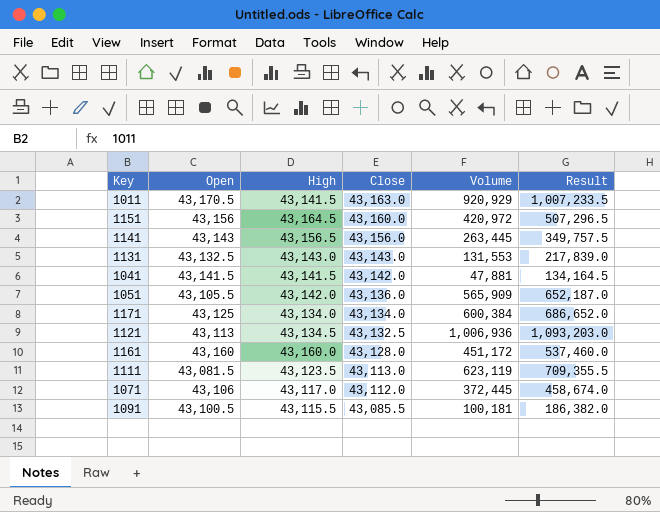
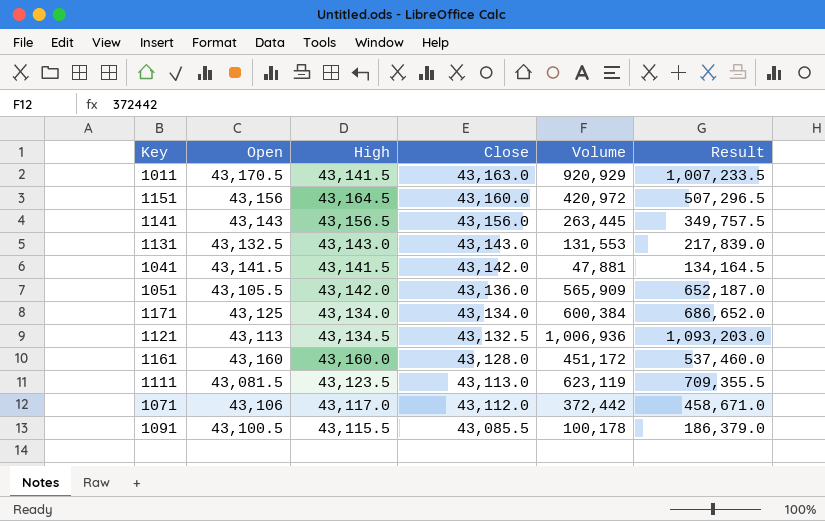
1071 | Volume: 372,445 -> 372,442
1071 | Result: 458,674.0 -> 458,671.0
1091 | Volume: 100,181 -> 100,178
1091 | Result: 186,382.0 -> 186,379.0

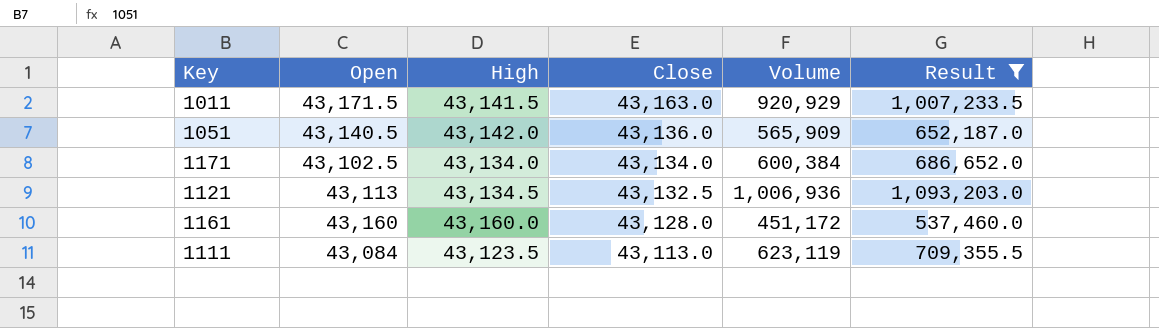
filter: none -> Result >= 537,460.0
1011 | Open: 43,170.5 -> 43,171.5
1051 | Open: 43,105.5 -> 43,140.5
1171 | Open: 43,125 -> 43,102.5
1111 | Open: 43,081.5 -> 43,084

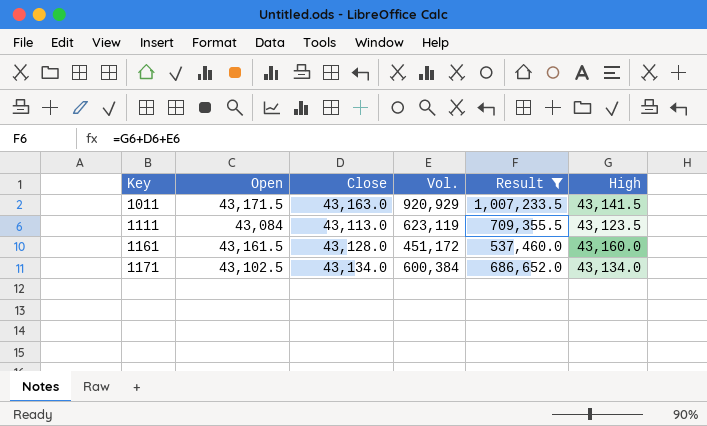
row order: Close descending -> Key ascending
column name: Volume -> Vol.
column High | position: 3 -> 6
row 1051: 43,140.5 | 43,142.0 | 43,136.0 | 565,909 | 652,187.0 -> none
row 1121: 43,113 | 43,134.5 | 43,132.5 | 1,006,936 | 1,093,203.0 -> none
1161 | Open: 43,160 -> 43,161.5

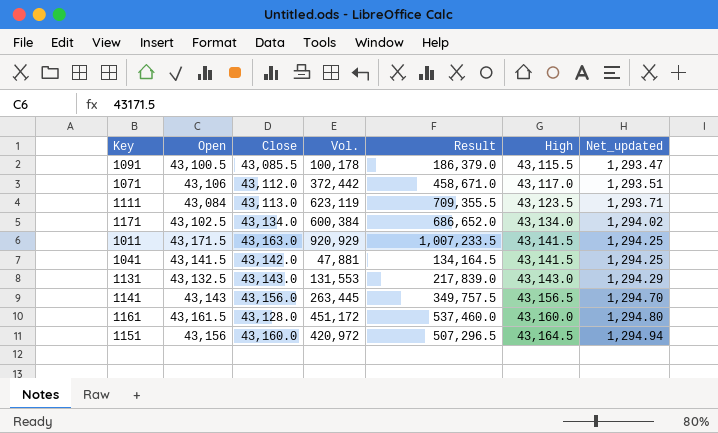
filter: Result >= 537,460.0 -> none
row order: Key ascending -> High ascending
column Net_updated | formula: none -> [High] * 0.03

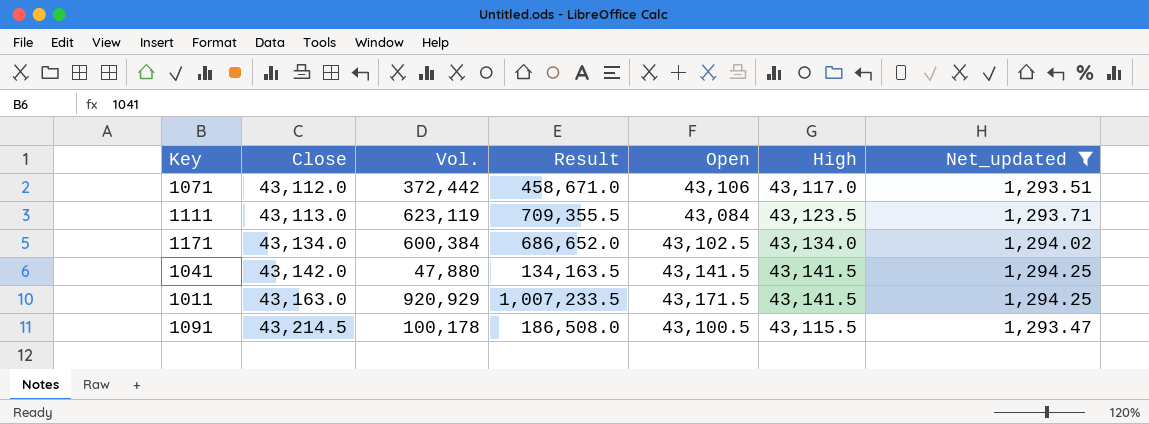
filter: none -> Net_updated <= 1,294.25
row order: High ascending -> Close ascending
column Open | position: 2 -> 5
1041 | Vol.: 47,881 -> 47,880
1041 | Result: 134,164.5 -> 134,163.5
1091 | Close: 43,085.5 -> 43,214.5
1091 | Result: 186,379.0 -> 186,508.0

